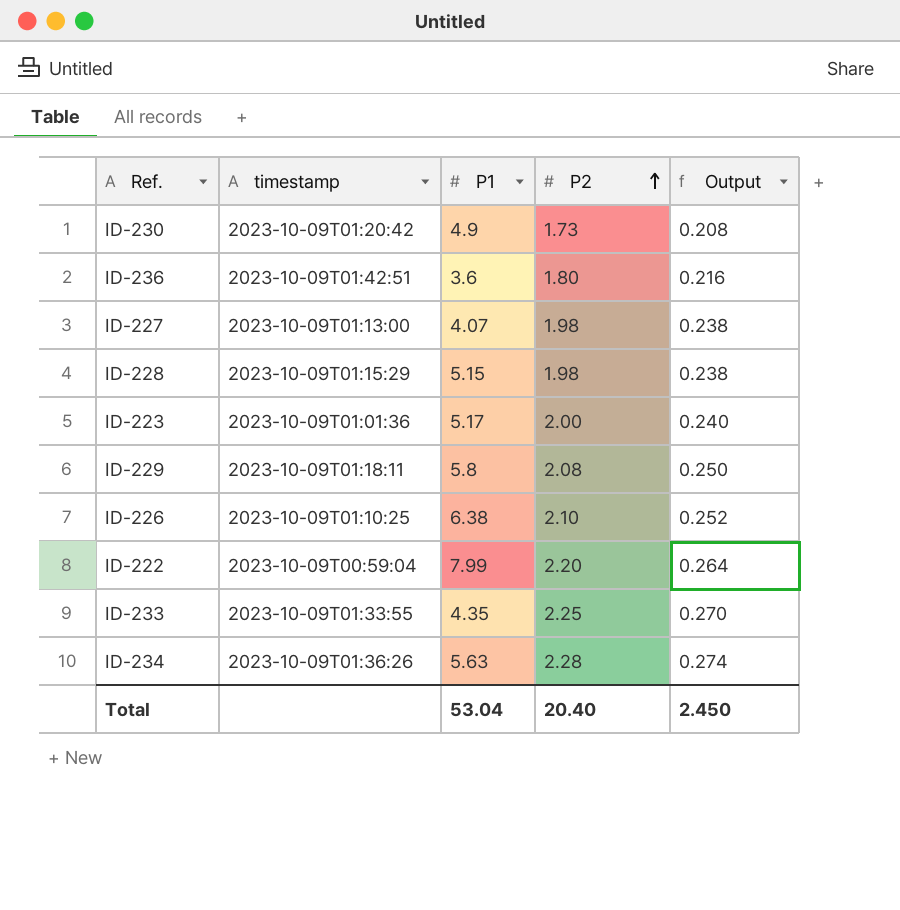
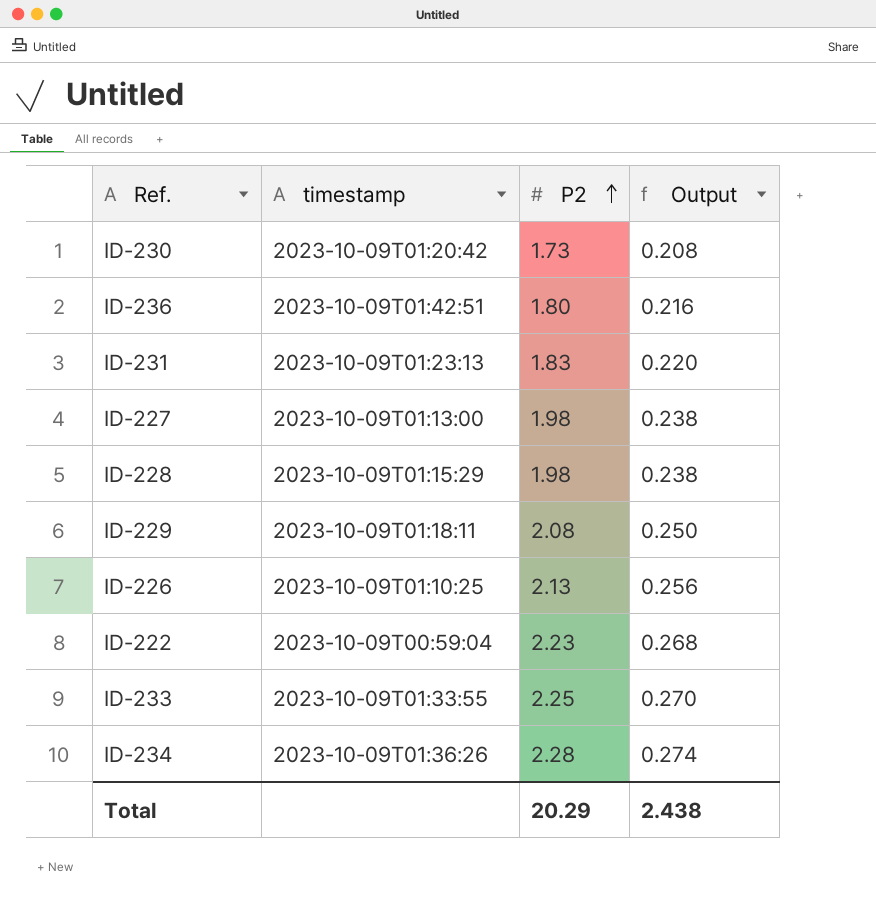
column P1 | position: 3 -> none
row ID-223: 2023-10-09T01:01:36 | 5.17 | 2.00 | 0.240 -> none
row ID-231: none -> 2023-10-09T01:23:13 | 1.83 | 0.220
ID-226 | P2: 2.10 -> 2.13
ID-226 | Output: 0.252 -> 0.256
ID-222 | P2: 2.20 -> 2.23
ID-222 | Output: 0.264 -> 0.268
Total | P2: 20.40 -> 20.29
Total | Output: 2.450 -> 2.438

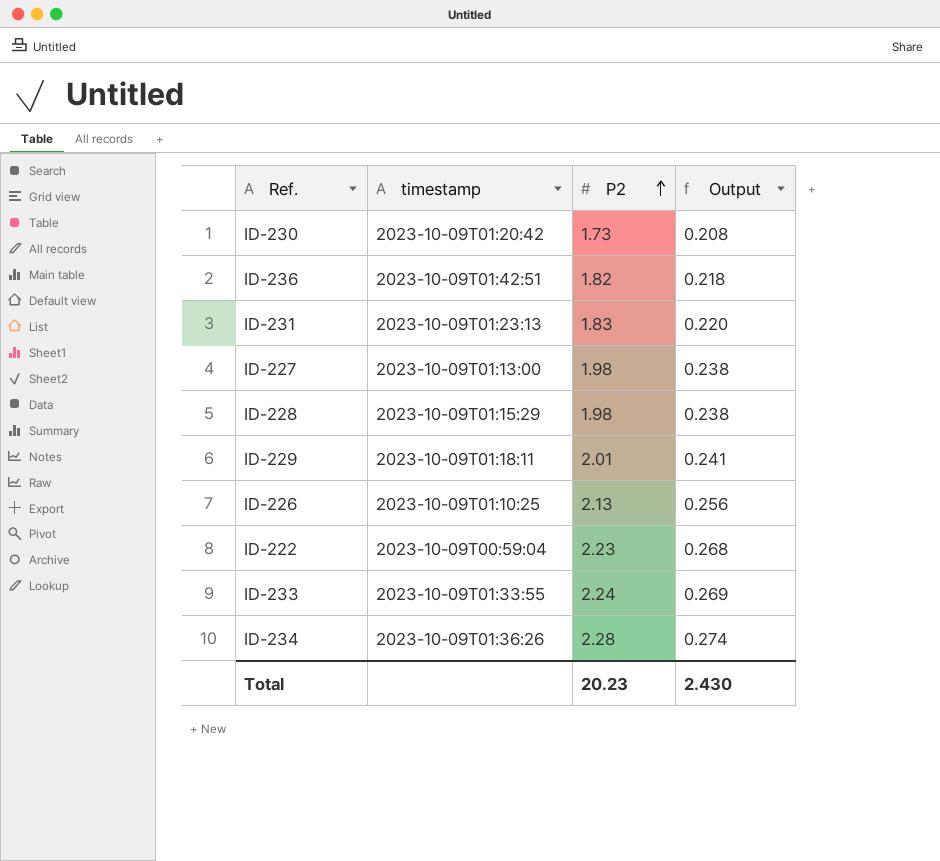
ID-236 | P2: 1.80 -> 1.82
ID-236 | Output: 0.216 -> 0.218
ID-229 | P2: 2.08 -> 2.01
ID-229 | Output: 0.250 -> 0.241
ID-233 | P2: 2.25 -> 2.24
ID-233 | Output: 0.270 -> 0.269
Total | P2: 20.29 -> 20.23
Total | Output: 2.438 -> 2.430

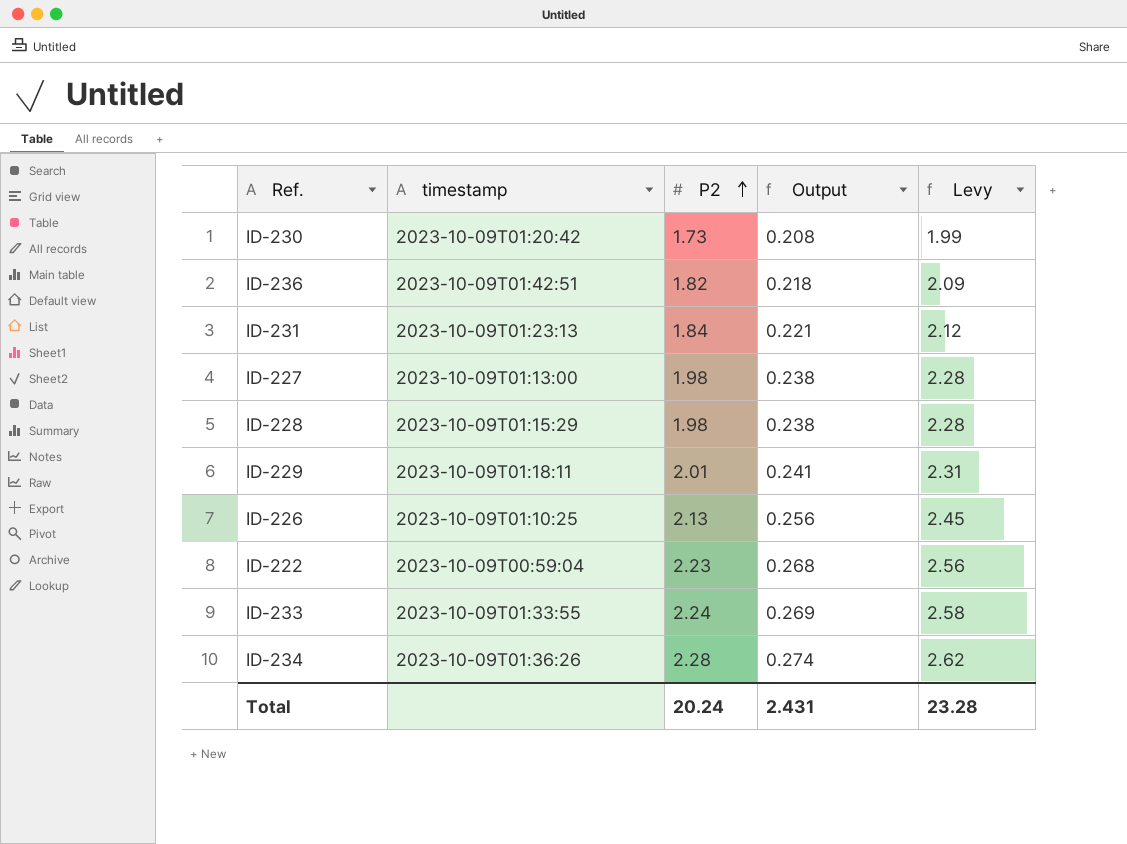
column Levy | formula: none -> [P2] * 1.15
ID-231 | P2: 1.83 -> 1.84
ID-231 | Output: 0.220 -> 0.221
Total | P2: 20.23 -> 20.24
Total | Output: 2.430 -> 2.431

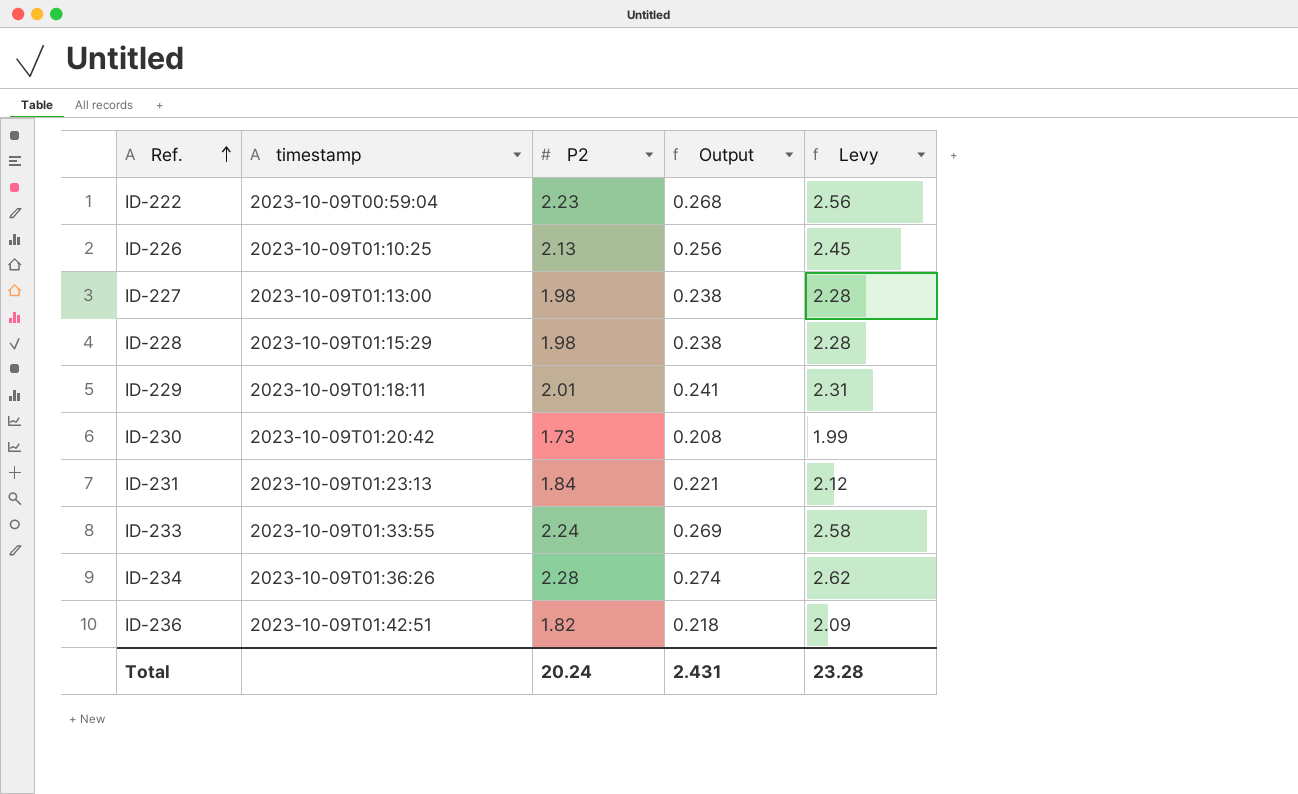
row order: P2 ascending -> Ref. ascending

